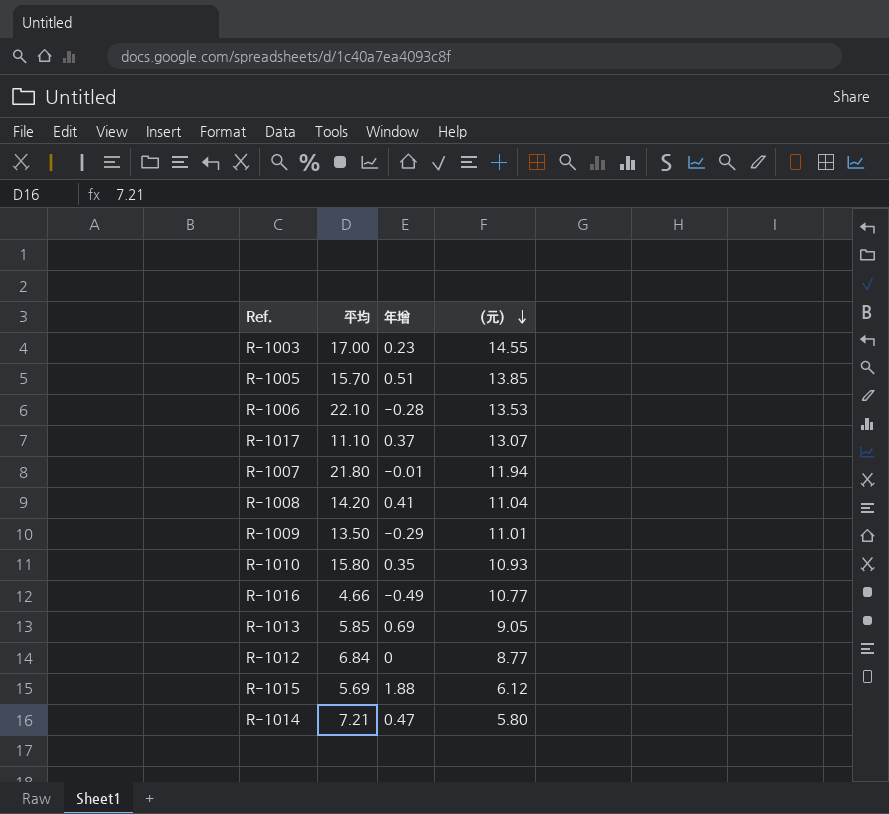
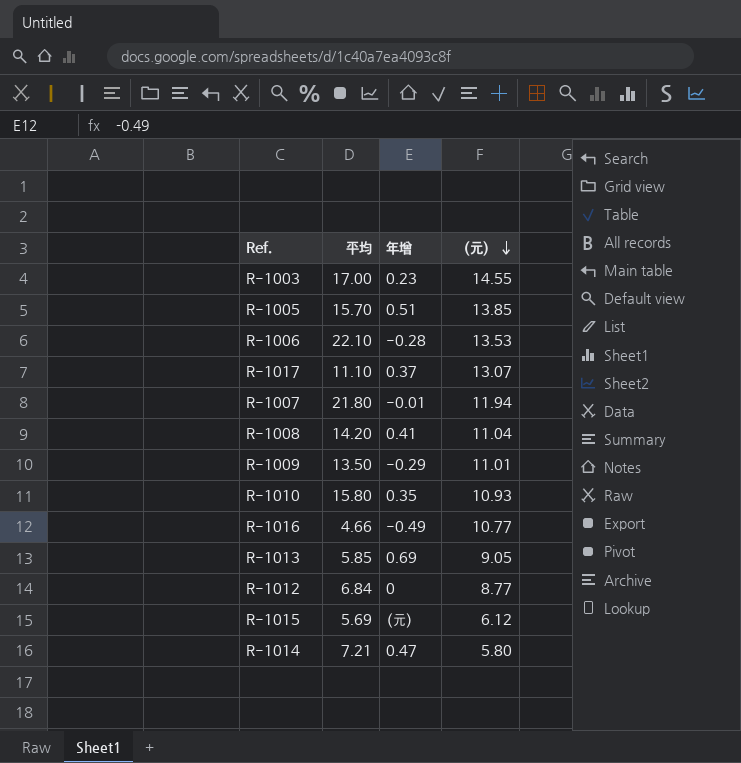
R-1015 | 年增: 1.88 -> (元)

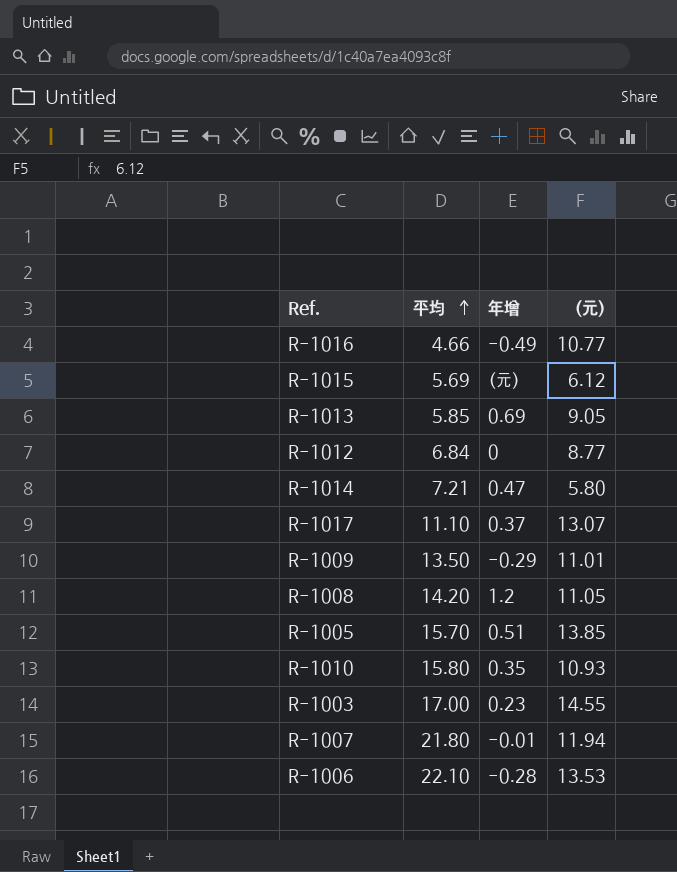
row order: (元) descending -> 平均 ascending
R-1008 | 年增: 0.41 -> 1.2
R-1008 | (元): 11.04 -> 11.05

